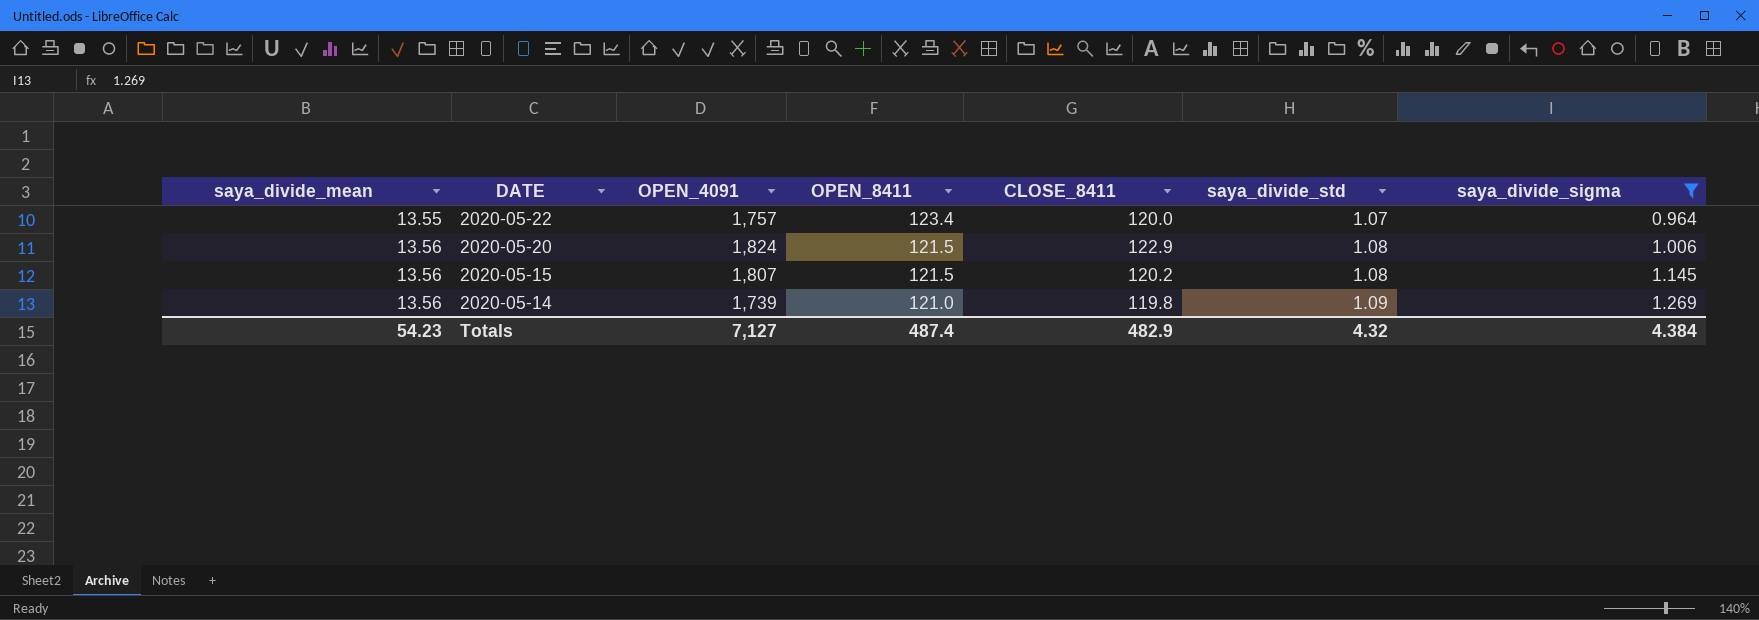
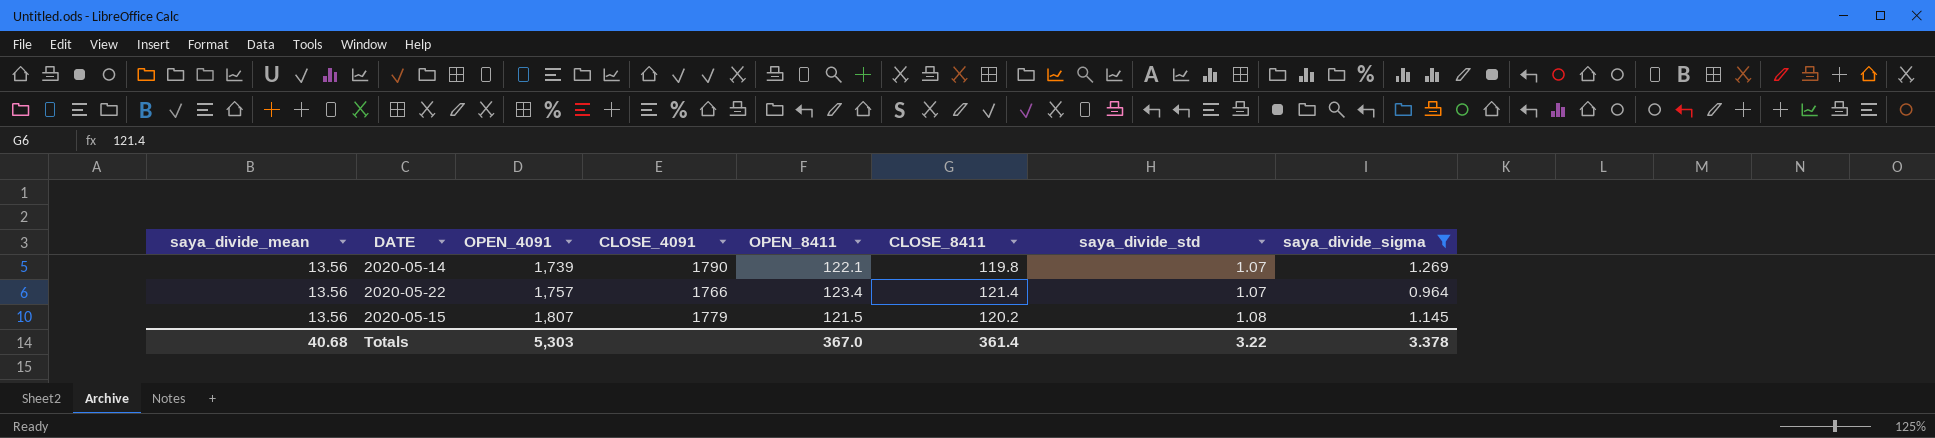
row order: saya_divide_mean ascending -> OPEN_4091 ascending
column CLOSE_4091 | position: none -> 4
row 2020-05-20: 13.56 | 1,824 | 121.5 | 122.9 | 1.08 | 1.006 -> none
2020-05-14 | OPEN_8411: 121.0 -> 122.1
2020-05-14 | saya_divide_std: 1.09 -> 1.07
2020-05-22 | saya_divide_mean: 13.55 -> 13.56
2020-05-22 | CLOSE_8411: 120.0 -> 121.4
Totals | saya_divide_mean: 54.23 -> 40.68
Totals | OPEN_4091: 7,127 -> 5,303
Totals | OPEN_8411: 487.4 -> 367.0
Totals | CLOSE_8411: 482.9 -> 361.4
Totals | saya_divide_std: 4.32 -> 3.22
Totals | saya_divide_sigma: 4.384 -> 3.378

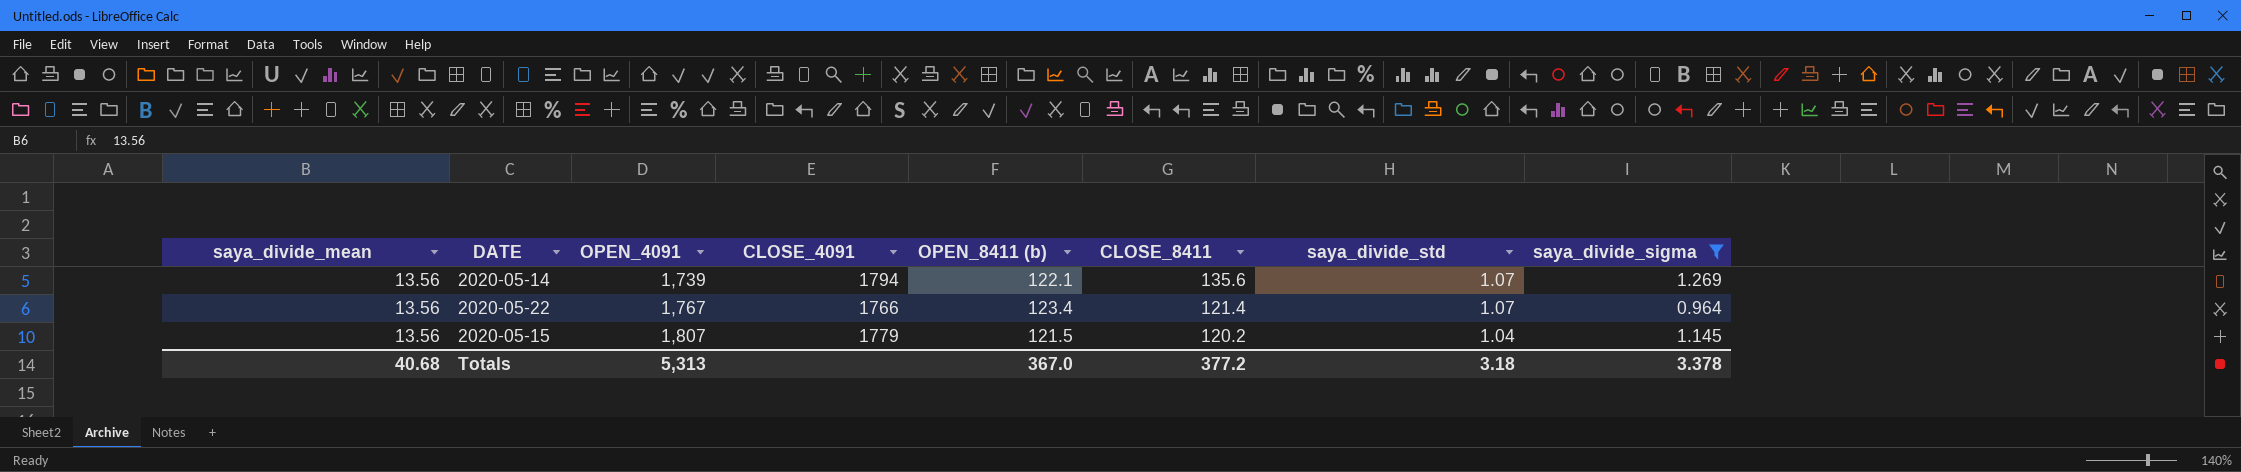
column name: OPEN_8411 -> OPEN_8411 (b)
2020-05-14 | CLOSE_4091: 1790 -> 1794
2020-05-14 | CLOSE_8411: 119.8 -> 135.6
2020-05-22 | OPEN_4091: 1,757 -> 1,767
2020-05-15 | saya_divide_std: 1.08 -> 1.04
Totals | OPEN_4091: 5,303 -> 5,313
Totals | CLOSE_8411: 361.4 -> 377.2
Totals | saya_divide_std: 3.22 -> 3.18

